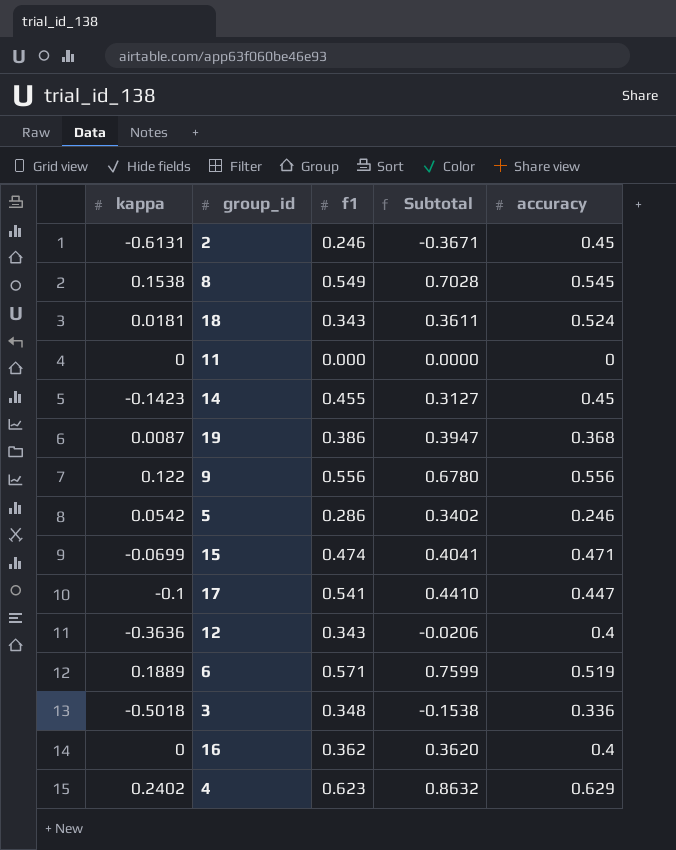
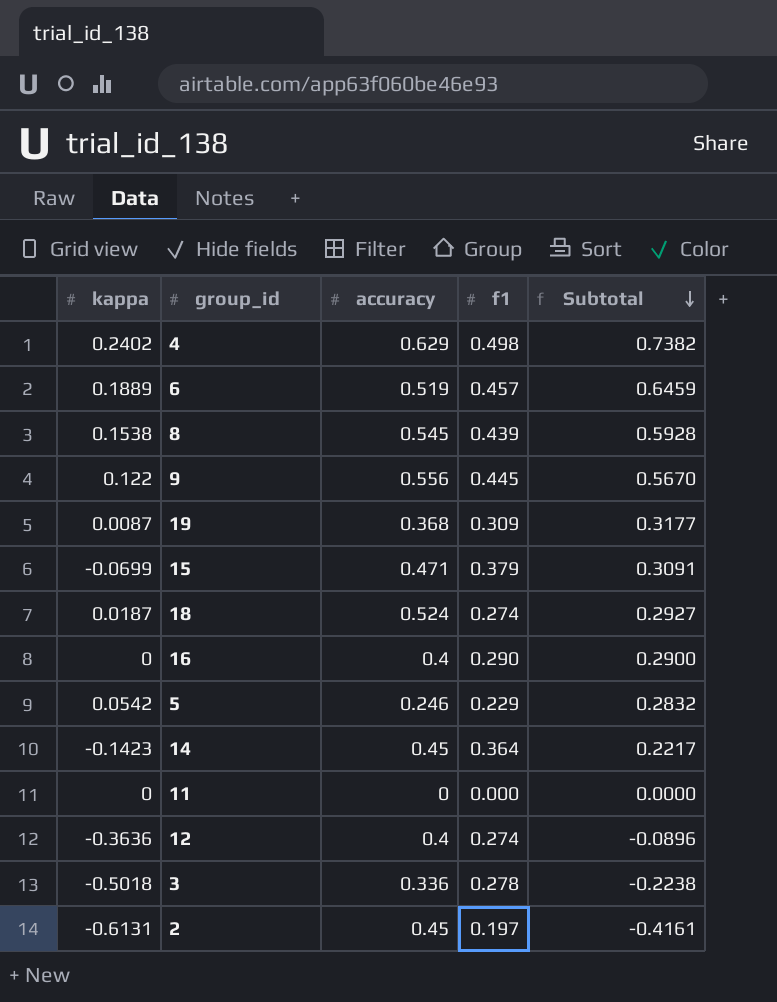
row order: none -> Subtotal descending
column accuracy | position: 5 -> 3
row 17: -0.1 | 0.541 | 0.4410 | 0.447 -> none
4 | f1: 0.623 -> 0.498
4 | Subtotal: 0.8632 -> 0.7382
6 | f1: 0.571 -> 0.457
6 | Subtotal: 0.7599 -> 0.6459
8 | f1: 0.549 -> 0.439
8 | Subtotal: 0.7028 -> 0.5928
9 | f1: 0.556 -> 0.445
9 | Subtotal: 0.6780 -> 0.5670
19 | f1: 0.386 -> 0.309
19 | Subtotal: 0.3947 -> 0.3177
15 | f1: 0.474 -> 0.379
15 | Subtotal: 0.4041 -> 0.3091
18 | kappa: 0.0181 -> 0.0187
18 | f1: 0.343 -> 0.274
18 | Subtotal: 0.3611 -> 0.2927
16 | f1: 0.362 -> 0.290
16 | Subtotal: 0.3620 -> 0.2900
5 | f1: 0.286 -> 0.229
5 | Subtotal: 0.3402 -> 0.2832
14 | f1: 0.455 -> 0.364
14 | Subtotal: 0.3127 -> 0.2217
12 | f1: 0.343 -> 0.274
12 | Subtotal: -0.0206 -> -0.0896
3 | f1: 0.348 -> 0.278
3 | Subtotal: -0.1538 -> -0.2238
2 | f1: 0.246 -> 0.197
2 | Subtotal: -0.3671 -> -0.4161

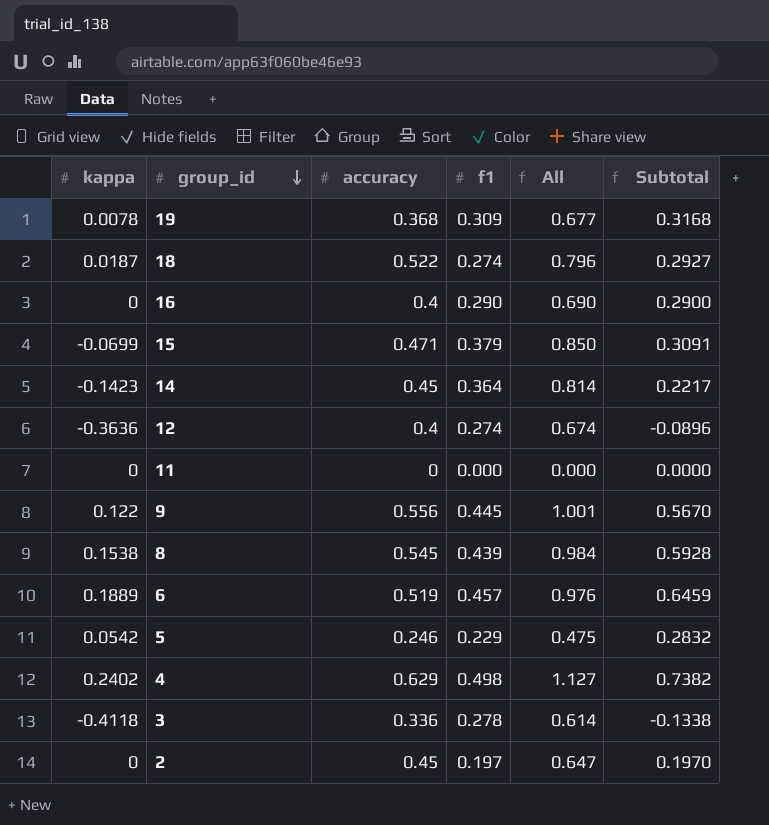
row order: Subtotal descending -> group_id descending
column All | formula: none -> [accuracy] + [f1]
19 | kappa: 0.0087 -> 0.0078
19 | Subtotal: 0.3177 -> 0.3168
18 | accuracy: 0.524 -> 0.522
3 | kappa: -0.5018 -> -0.4118
3 | Subtotal: -0.2238 -> -0.1338
2 | kappa: -0.6131 -> 0
2 | Subtotal: -0.4161 -> 0.1970

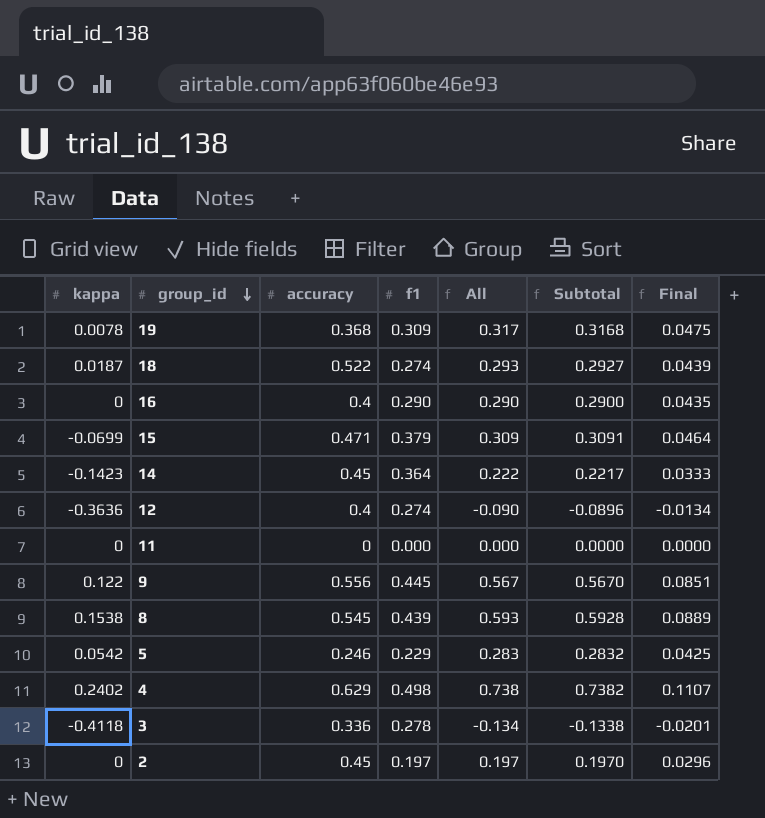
column All | formula: [accuracy] + [f1] -> [kappa] + [f1]
column Final | formula: none -> [Subtotal] * 0.15
row 6: 0.1889 | 0.519 | 0.457 | 0.976 | 0.6459 -> none

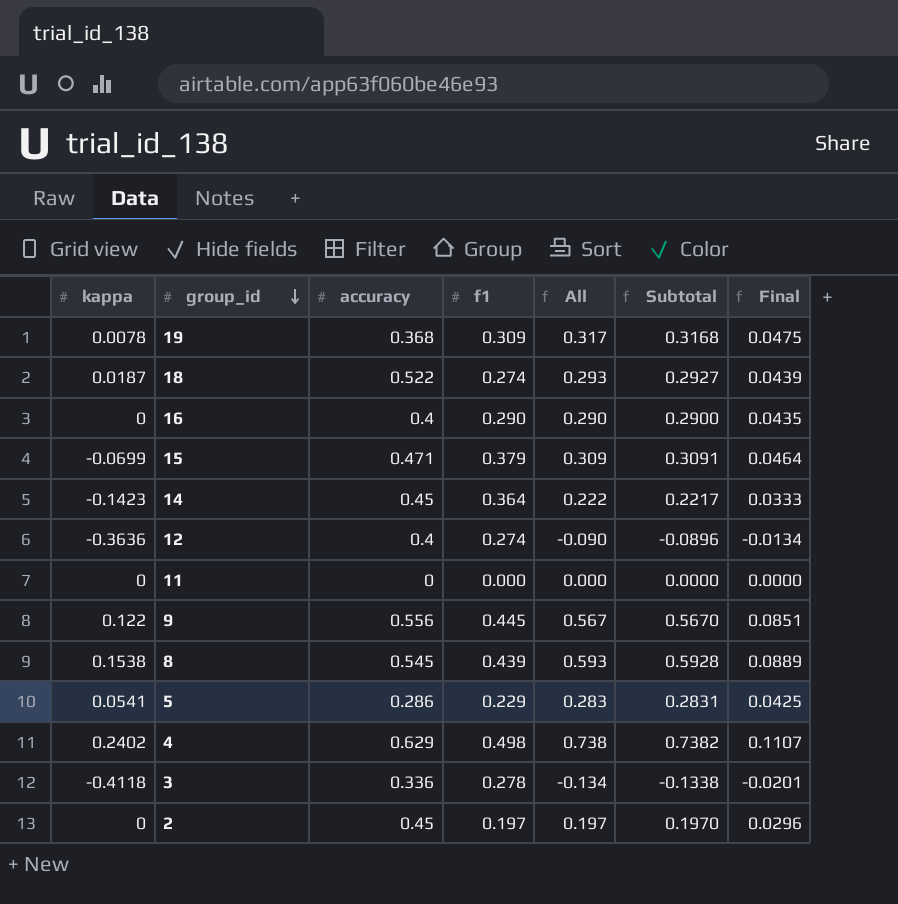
5 | kappa: 0.0542 -> 0.0541
5 | accuracy: 0.246 -> 0.286
5 | Subtotal: 0.2832 -> 0.2831

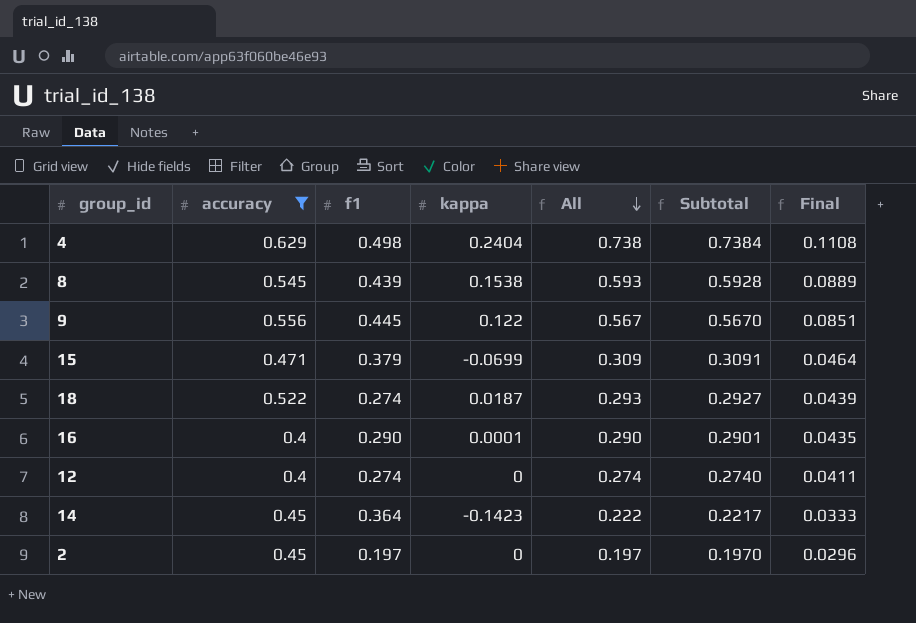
filter: none -> accuracy >= 0.4
row order: group_id descending -> All descending
column kappa | position: 1 -> 4
4 | kappa: 0.2402 -> 0.2404
4 | Subtotal: 0.7382 -> 0.7384
4 | Final: 0.1107 -> 0.1108
16 | kappa: 0 -> 0.0001
16 | Subtotal: 0.2900 -> 0.2901
12 | kappa: -0.3636 -> 0
12 | All: -0.090 -> 0.274
12 | Subtotal: -0.0896 -> 0.2740
12 | Final: -0.0134 -> 0.0411

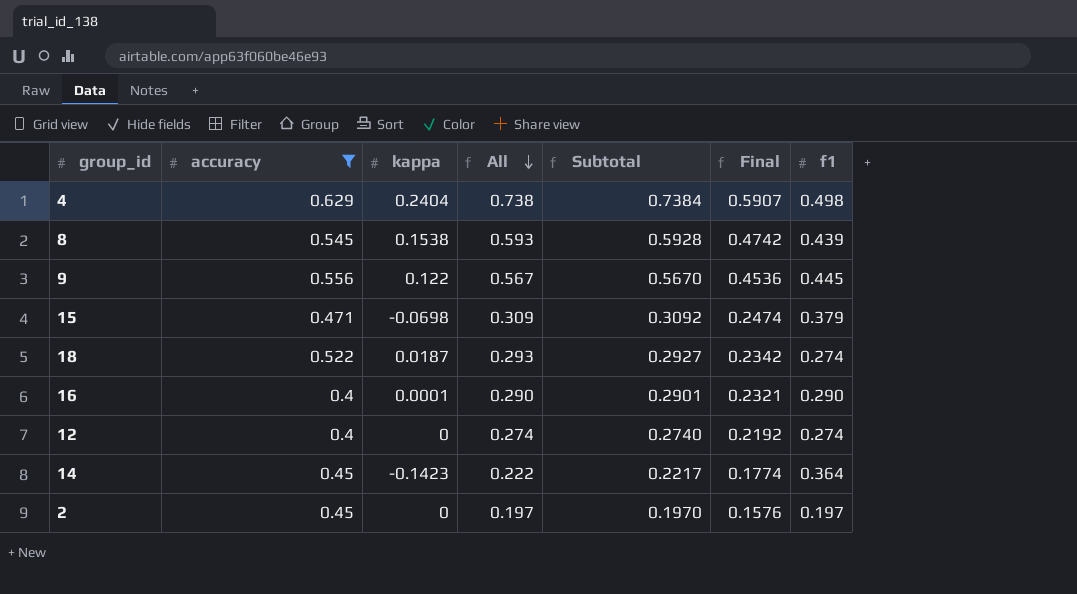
column Final | formula: [Subtotal] * 0.15 -> [Subtotal] * 0.8
column f1 | position: 3 -> 7
15 | kappa: -0.0699 -> -0.0698
15 | Subtotal: 0.3091 -> 0.3092

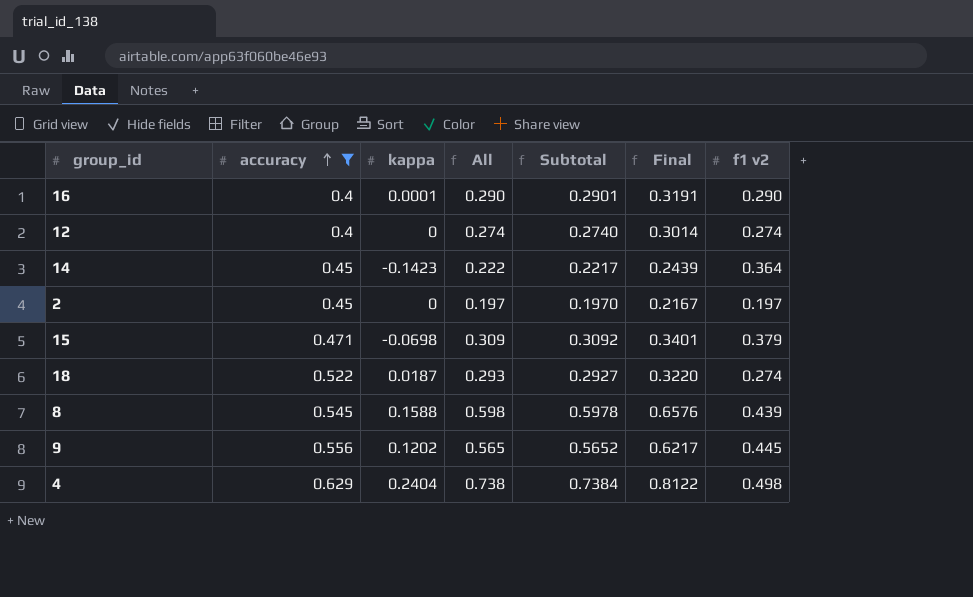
row order: All descending -> accuracy ascending
column Final | formula: [Subtotal] * 0.8 -> [Subtotal] * 1.1
column name: f1 -> f1 v2
8 | kappa: 0.1538 -> 0.1588
8 | All: 0.593 -> 0.598
8 | Subtotal: 0.5928 -> 0.5978
9 | kappa: 0.122 -> 0.1202
9 | All: 0.567 -> 0.565
9 | Subtotal: 0.5670 -> 0.5652

